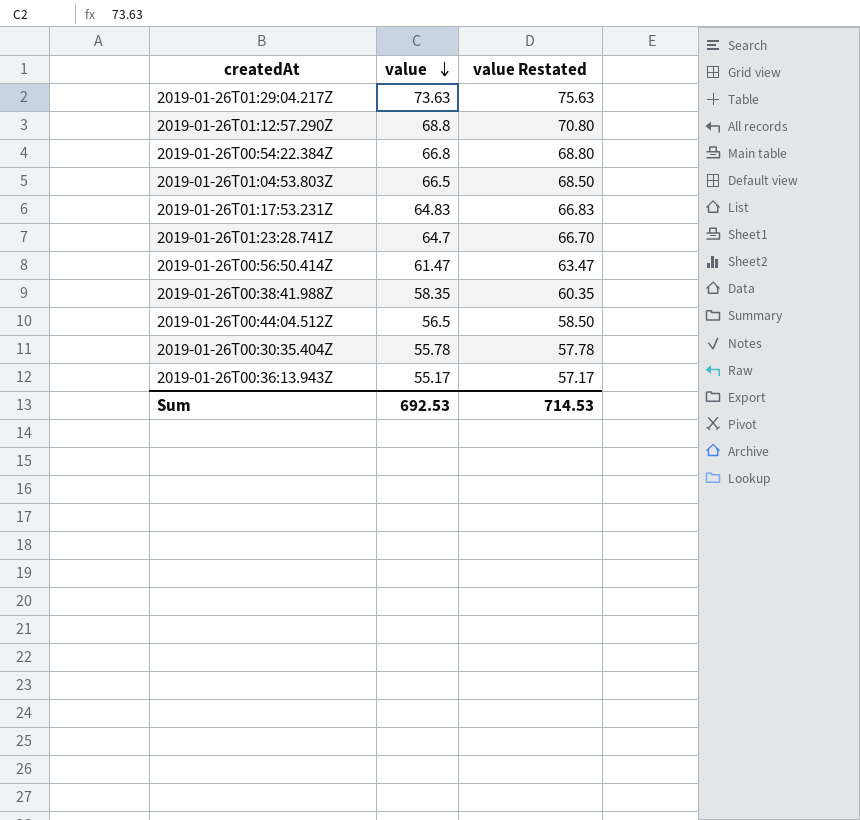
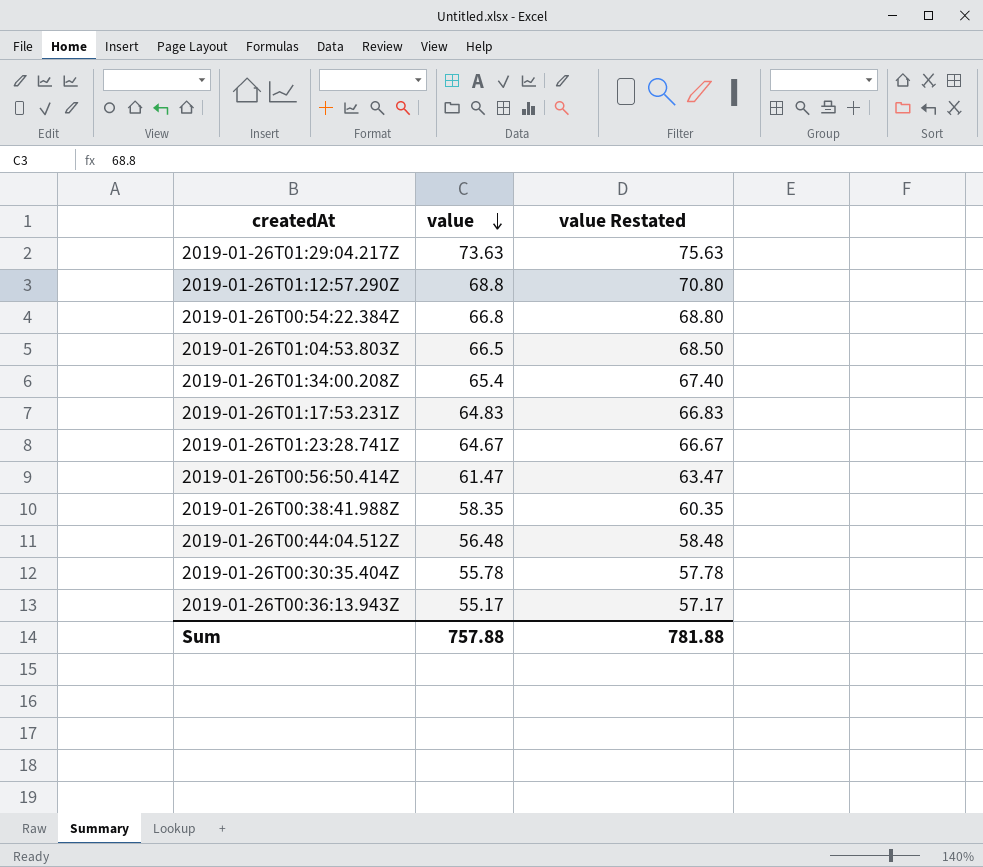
row 2019-01-26T01:34:00.208Z: none -> 65.4 | 67.40
2019-01-26T01:23:28.741Z | value: 64.7 -> 64.67
2019-01-26T01:23:28.741Z | value Restated: 66.70 -> 66.67
2019-01-26T00:44:04.512Z | value: 56.5 -> 56.48
2019-01-26T00:44:04.512Z | value Restated: 58.50 -> 58.48
Sum | value: 692.53 -> 757.88
Sum | value Restated: 714.53 -> 781.88

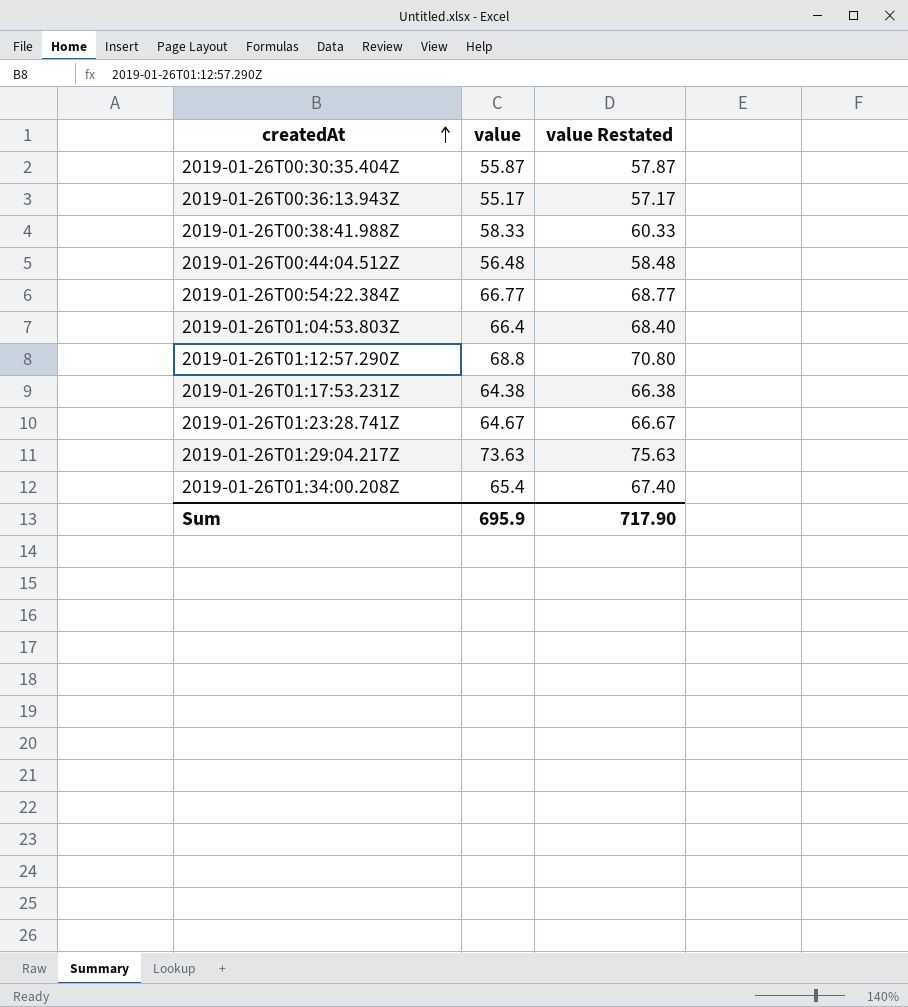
row order: value descending -> createdAt ascending
row 2019-01-26T00:56:50.414Z: 61.47 | 63.47 -> none
2019-01-26T00:30:35.404Z | value: 55.78 -> 55.87
2019-01-26T00:30:35.404Z | value Restated: 57.78 -> 57.87
2019-01-26T00:38:41.988Z | value: 58.35 -> 58.33
2019-01-26T00:38:41.988Z | value Restated: 60.35 -> 60.33
2019-01-26T00:54:22.384Z | value: 66.8 -> 66.77
2019-01-26T00:54:22.384Z | value Restated: 68.80 -> 68.77
2019-01-26T01:04:53.803Z | value: 66.5 -> 66.4
2019-01-26T01:04:53.803Z | value Restated: 68.50 -> 68.40
2019-01-26T01:17:53.231Z | value: 64.83 -> 64.38
2019-01-26T01:17:53.231Z | value Restated: 66.83 -> 66.38
Sum | value: 757.88 -> 695.9
Sum | value Restated: 781.88 -> 717.90

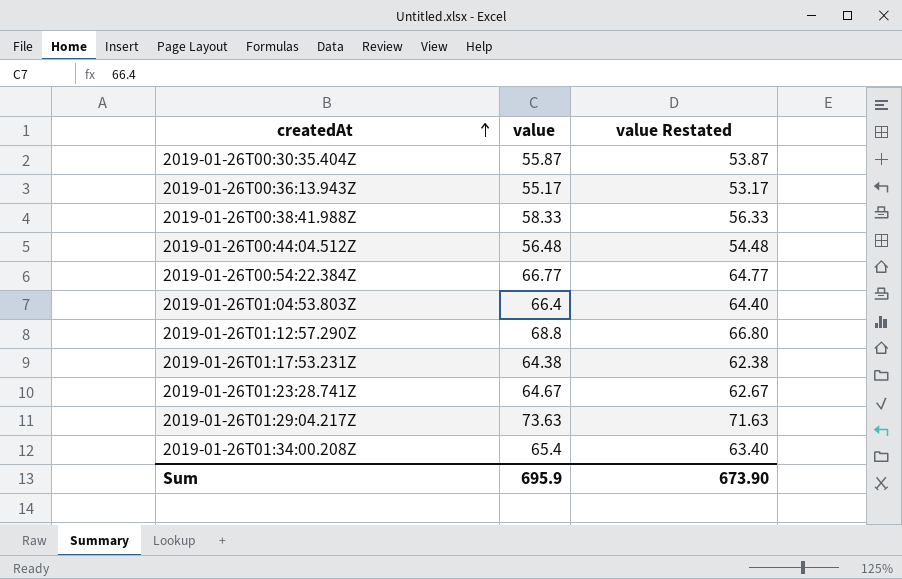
column value Restated | formula: [value] + 2 -> [value] - 2
Sum | value Restated: 717.90 -> 673.90

